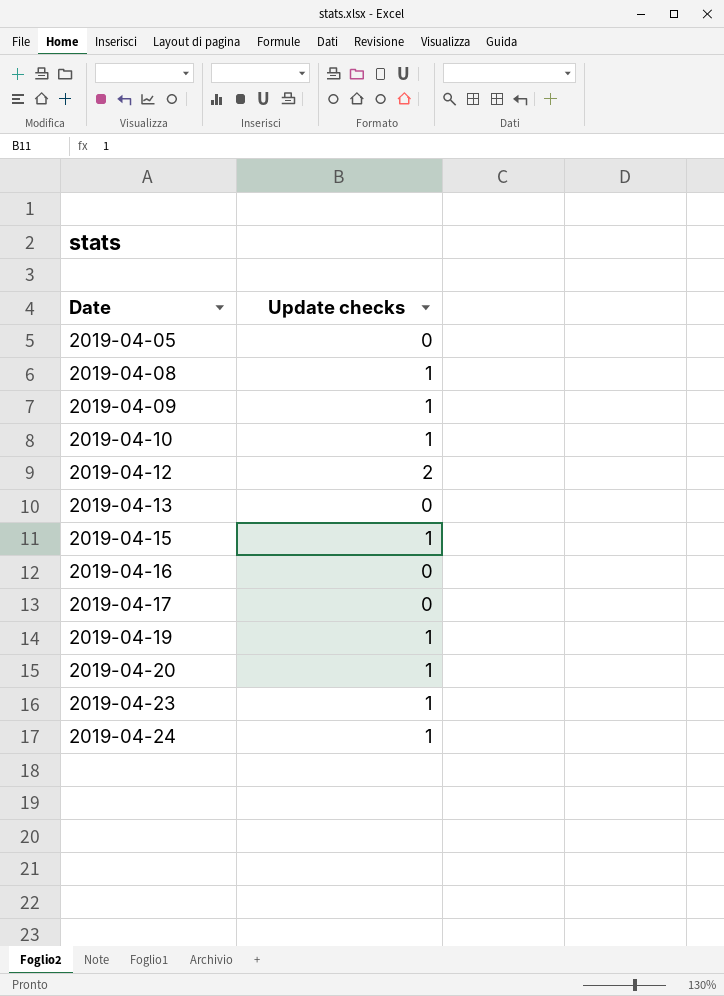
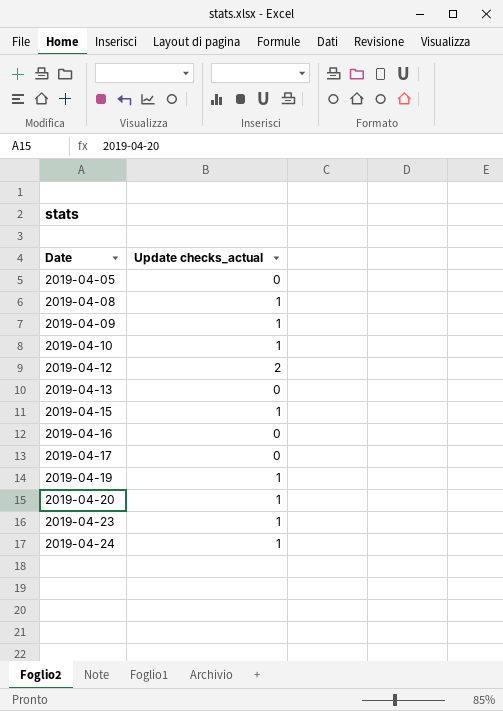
column name: Update checks -> Update checks_actual

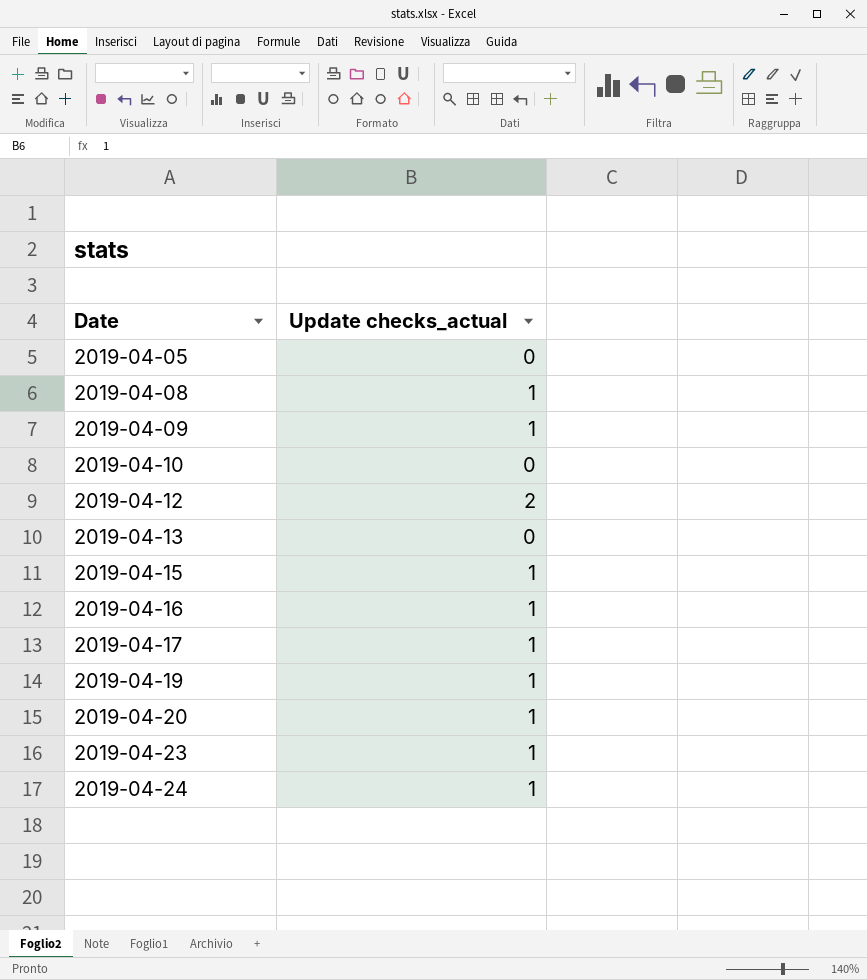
2019-04-10 | Update checks_actual: 1 -> 0
2019-04-16 | Update checks_actual: 0 -> 1
2019-04-17 | Update checks_actual: 0 -> 1

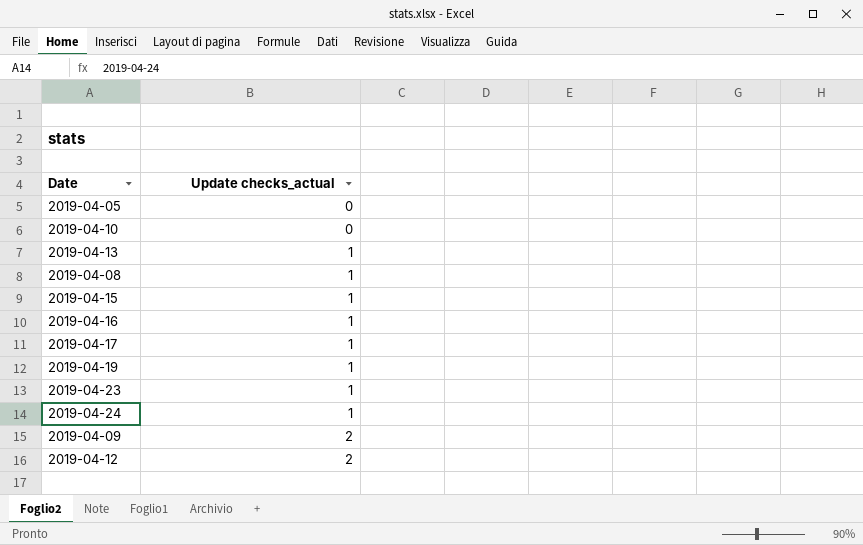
row order: Date ascending -> Update checks_actual ascending
row 2019-04-20: 1 -> none
2019-04-13 | Update checks_actual: 0 -> 1
2019-04-09 | Update checks_actual: 1 -> 2

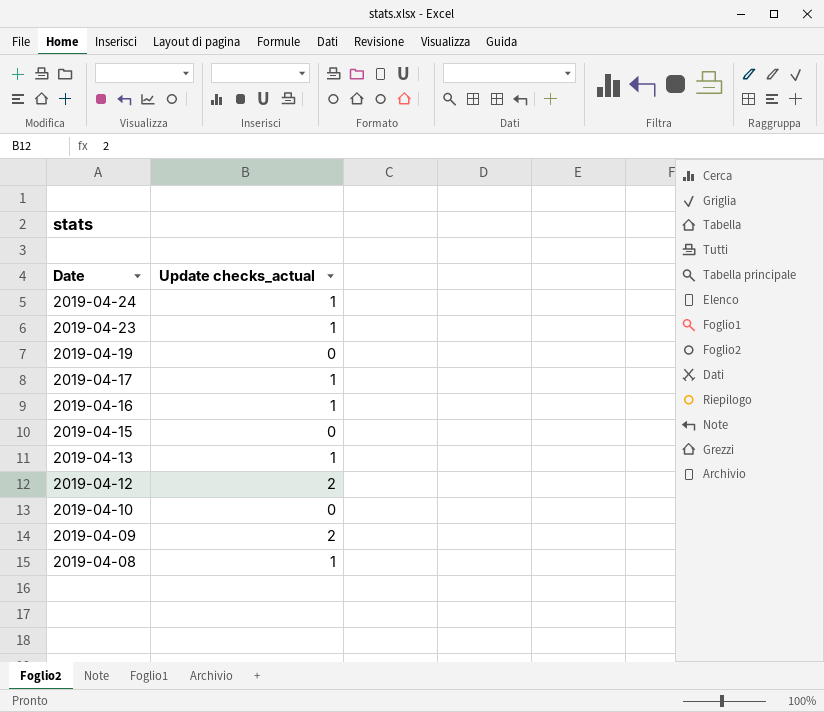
row order: Update checks_actual ascending -> Date descending
row 2019-04-05: 0 -> none
2019-04-19 | Update checks_actual: 1 -> 0
2019-04-15 | Update checks_actual: 1 -> 0

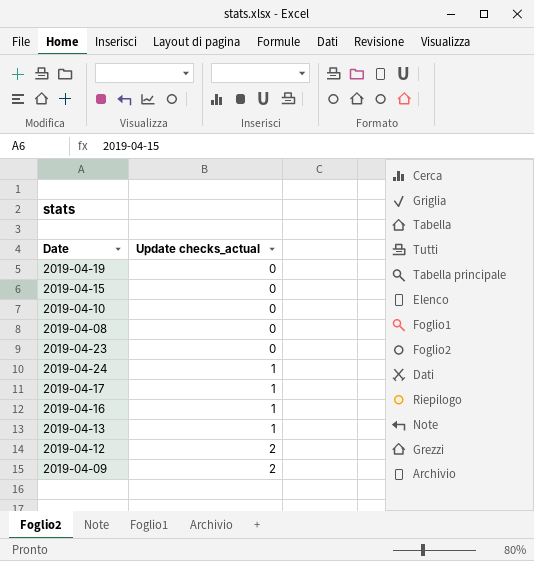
row order: Date descending -> Update checks_actual ascending
2019-04-08 | Update checks_actual: 1 -> 0
2019-04-23 | Update checks_actual: 1 -> 0

